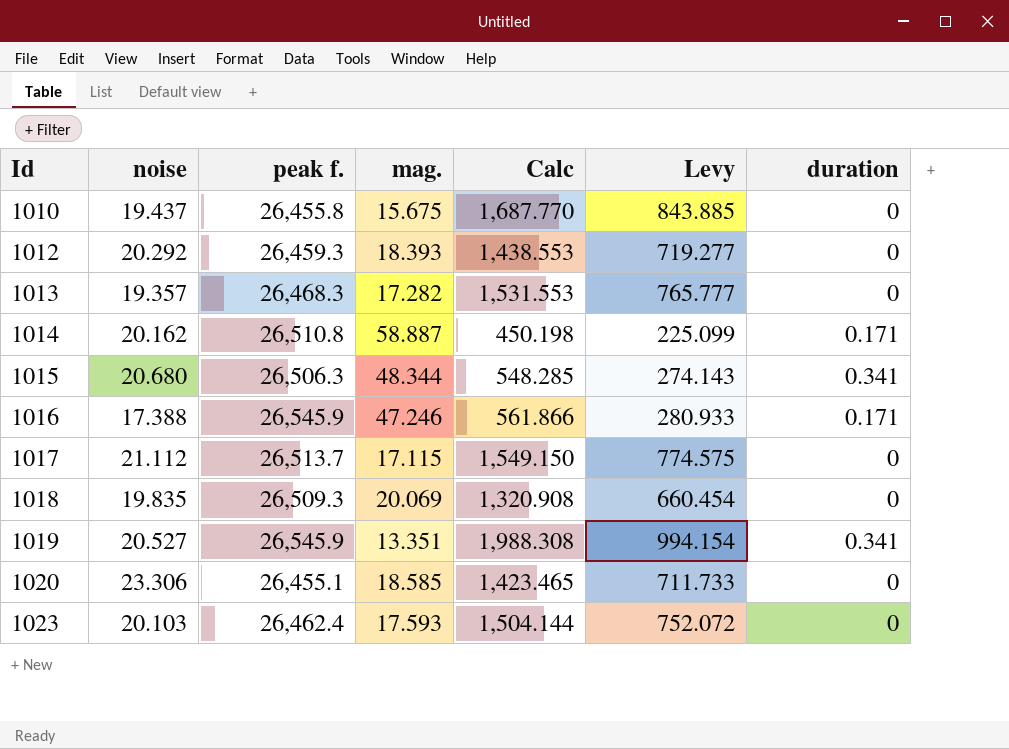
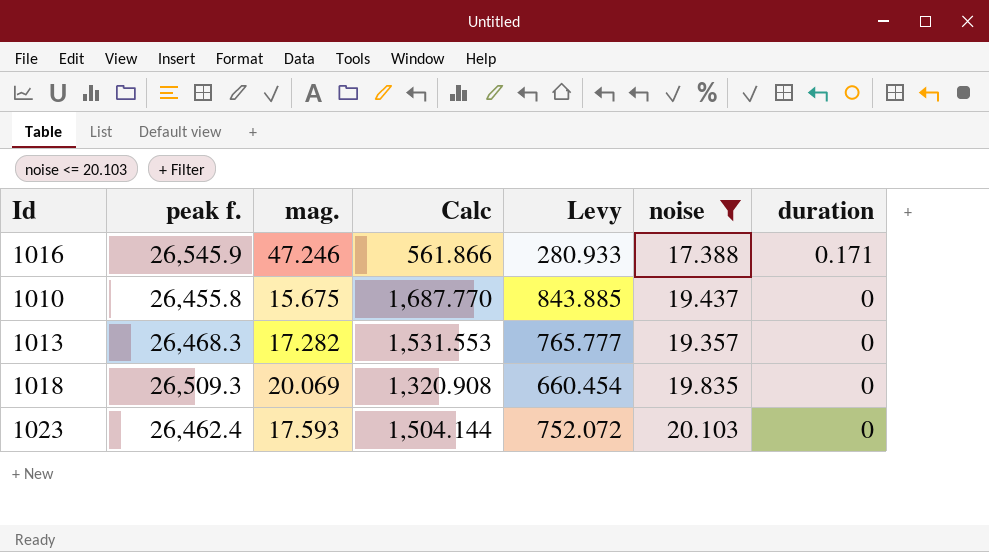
filter: none -> noise <= 20.103
row order: Id ascending -> duration descending
column noise | position: 2 -> 6

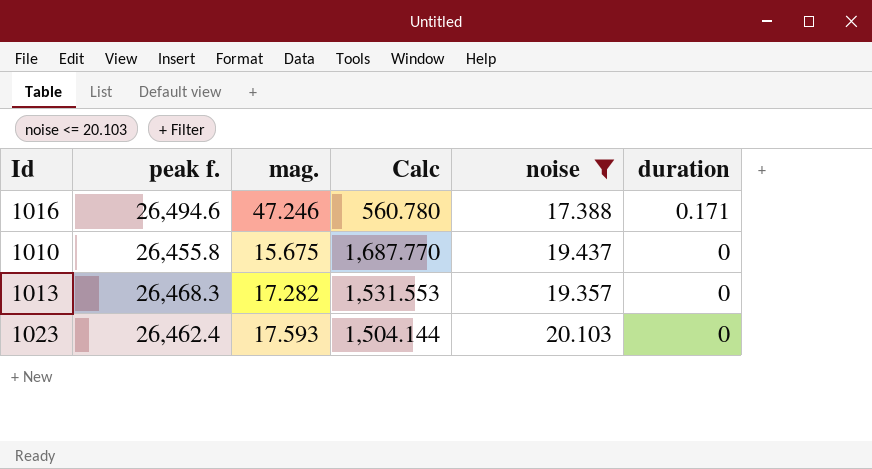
column Levy | formula: [Calc] * 0.5 -> none
row 1018: 26,509.3 | 20.069 | 1,320.908 | 660.454 | 19.835 | 0 -> none
1016 | peak f.: 26,545.9 -> 26,494.6
1016 | Calc: 561.866 -> 560.780

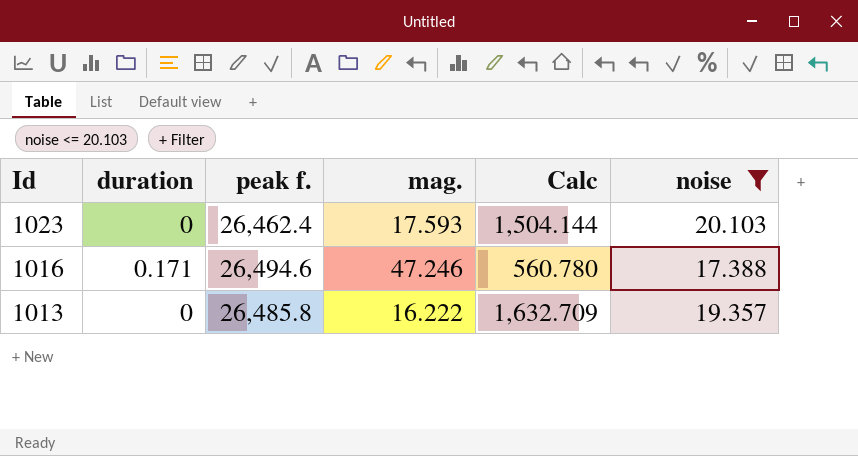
row order: duration descending -> Id descending
column duration | position: 6 -> 2
row 1010: 26,455.8 | 15.675 | 1,687.770 | 19.437 | 0 -> none
1013 | peak f.: 26,468.3 -> 26,485.8
1013 | mag.: 17.282 -> 16.222
1013 | Calc: 1,531.553 -> 1,632.709

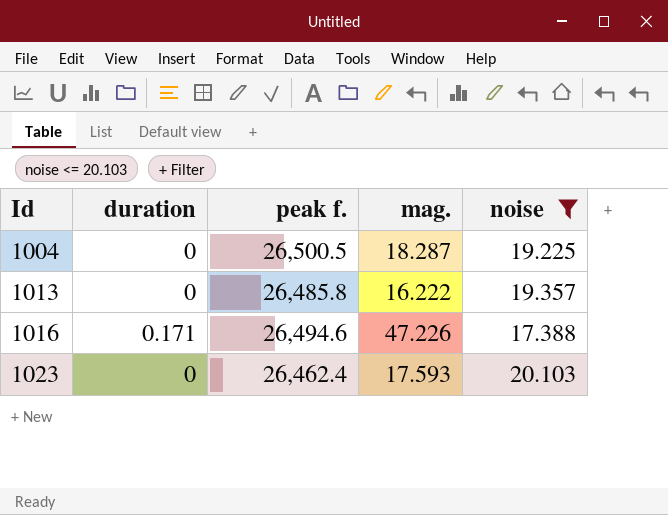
row order: Id descending -> Id ascending
column Calc | formula: [peak f.] / [mag.] -> none
row 1004: none -> 0 | 26,500.5 | 18.287 | 19.225
1016 | mag.: 47.246 -> 47.226

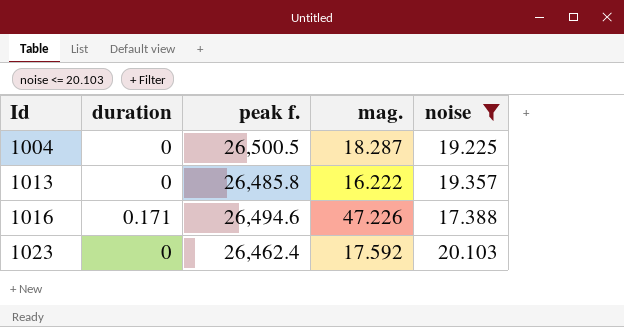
1023 | mag.: 17.593 -> 17.592

